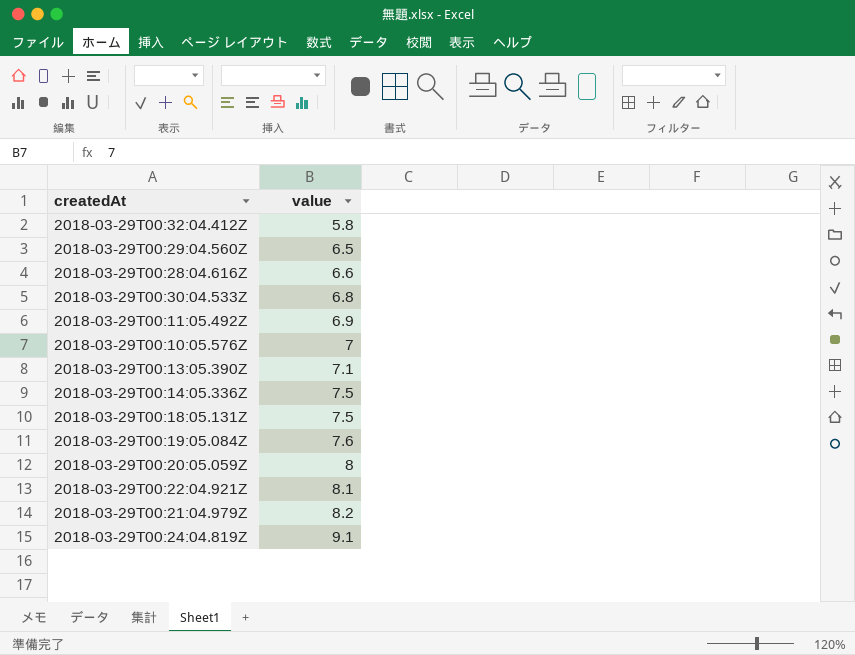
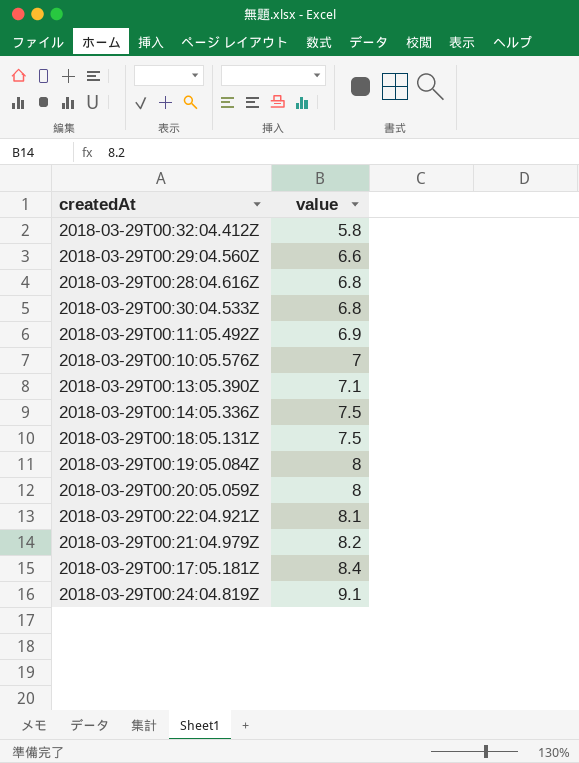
2018-03-29T00:29:04.560Z | value: 6.5 -> 6.6
2018-03-29T00:28:04.616Z | value: 6.6 -> 6.8
2018-03-29T00:19:05.084Z | value: 7.6 -> 8
row 2018-03-29T00:17:05.181Z: none -> 8.4

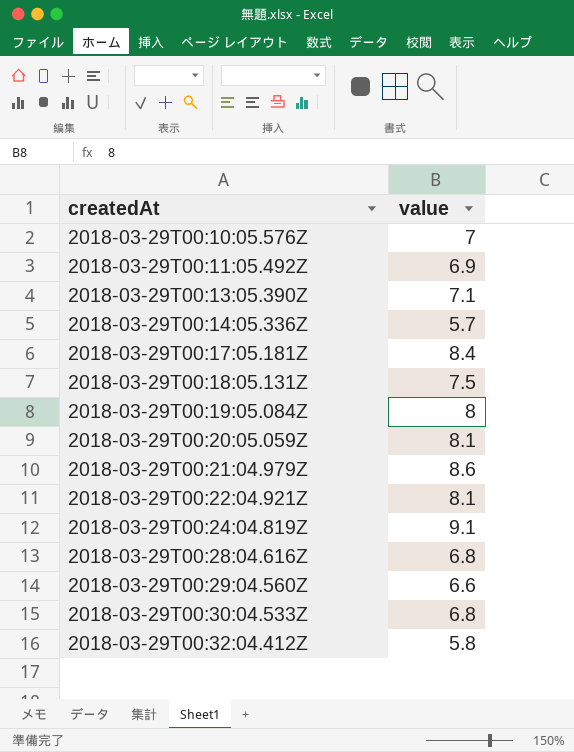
row order: value ascending -> createdAt ascending
2018-03-29T00:14:05.336Z | value: 7.5 -> 5.7
2018-03-29T00:20:05.059Z | value: 8 -> 8.1
2018-03-29T00:21:04.979Z | value: 8.2 -> 8.6

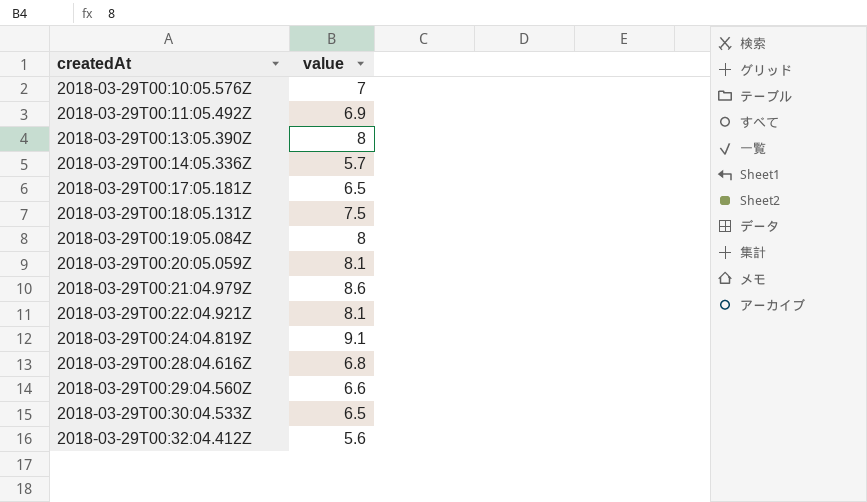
2018-03-29T00:13:05.390Z | value: 7.1 -> 8
2018-03-29T00:17:05.181Z | value: 8.4 -> 6.5
2018-03-29T00:30:04.533Z | value: 6.8 -> 6.5
2018-03-29T00:32:04.412Z | value: 5.8 -> 5.6

